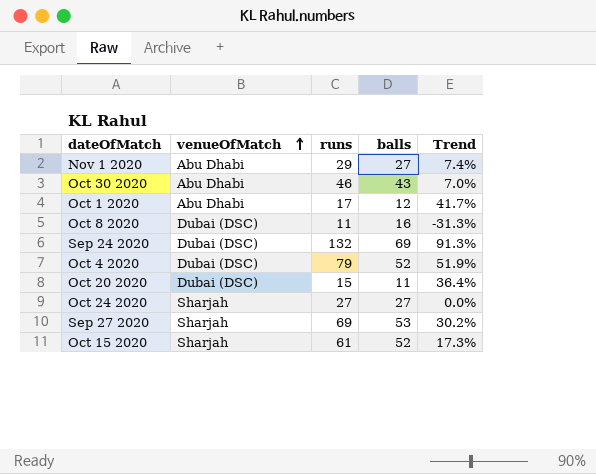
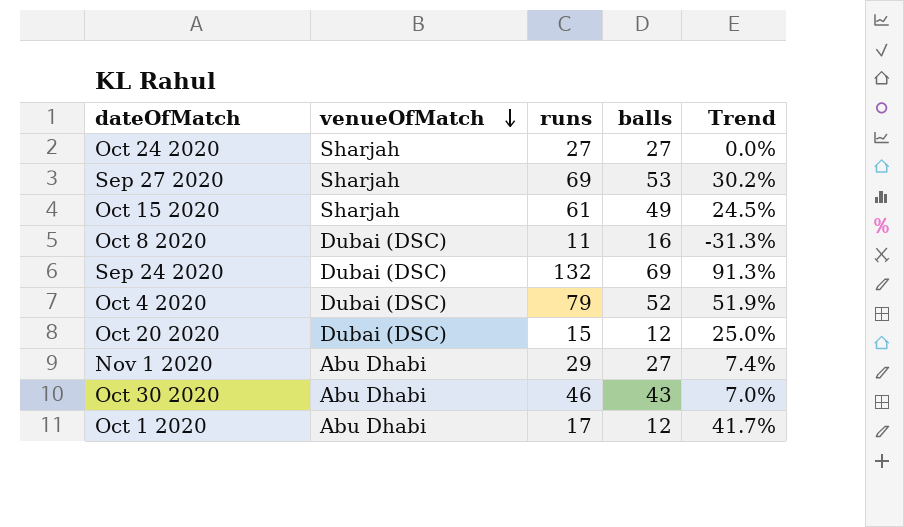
row order: venueOfMatch ascending -> venueOfMatch descending
Oct 15 2020 | balls: 52 -> 49
Oct 15 2020 | Trend: 17.3% -> 24.5%
Oct 20 2020 | balls: 11 -> 12
Oct 20 2020 | Trend: 36.4% -> 25.0%

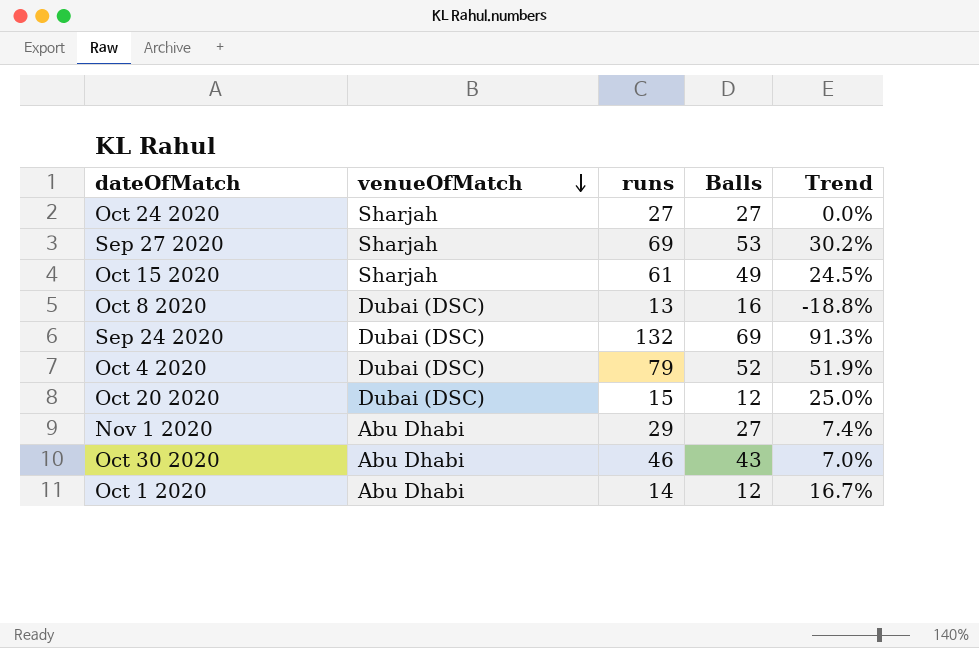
column name: balls -> Balls
Oct 8 2020 | runs: 11 -> 13
Oct 8 2020 | Trend: -31.3% -> -18.8%
Oct 1 2020 | runs: 17 -> 14
Oct 1 2020 | Trend: 41.7% -> 16.7%

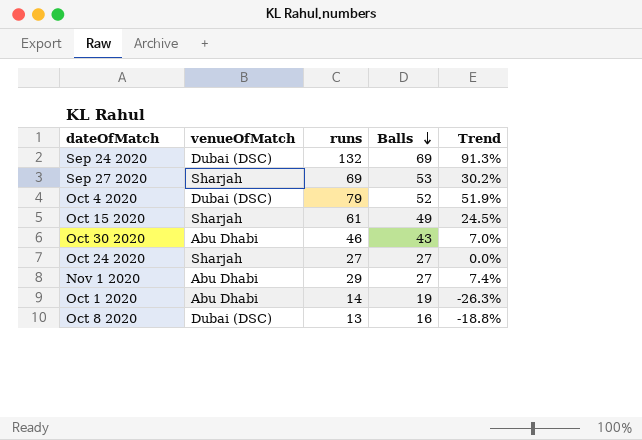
row order: venueOfMatch descending -> Balls descending
row Oct 20 2020: Dubai (DSC) | 15 | 12 | 25.0% -> none
Oct 1 2020 | Balls: 12 -> 19
Oct 1 2020 | Trend: 16.7% -> -26.3%

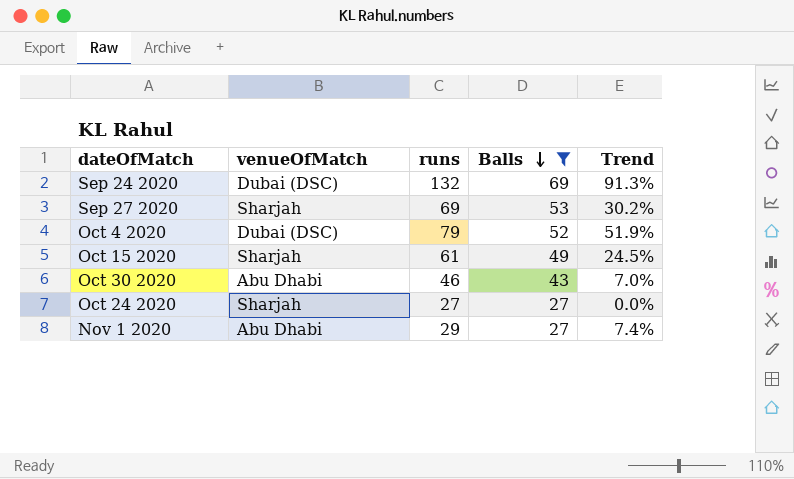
filter: none -> Balls >= 27

